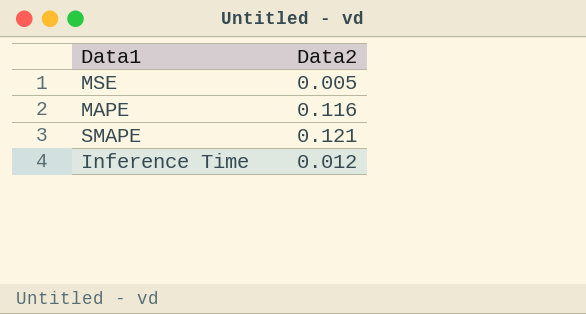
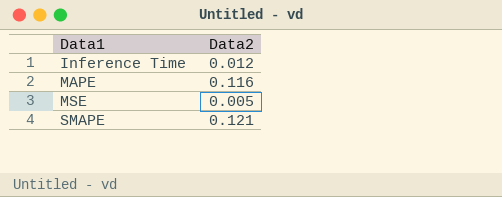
row order: none -> Data1 ascending

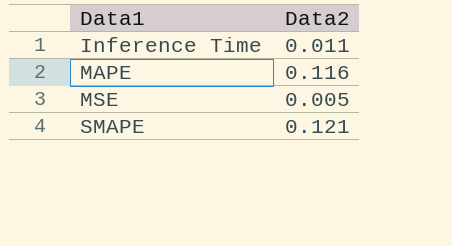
Inference Time | Data2: 0.012 -> 0.011

